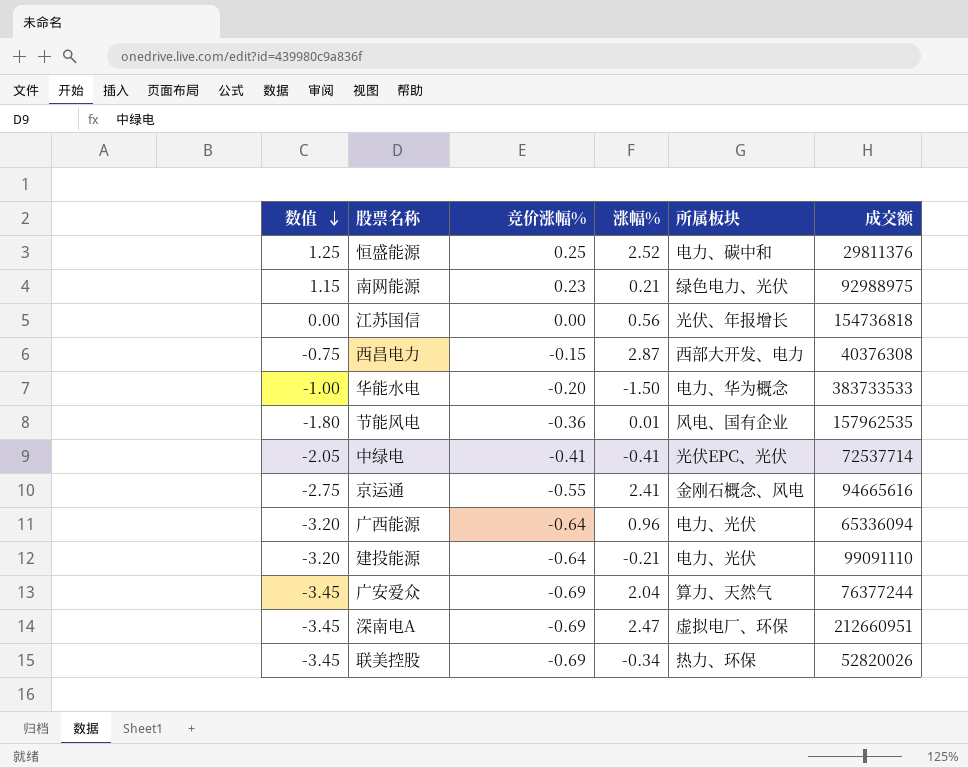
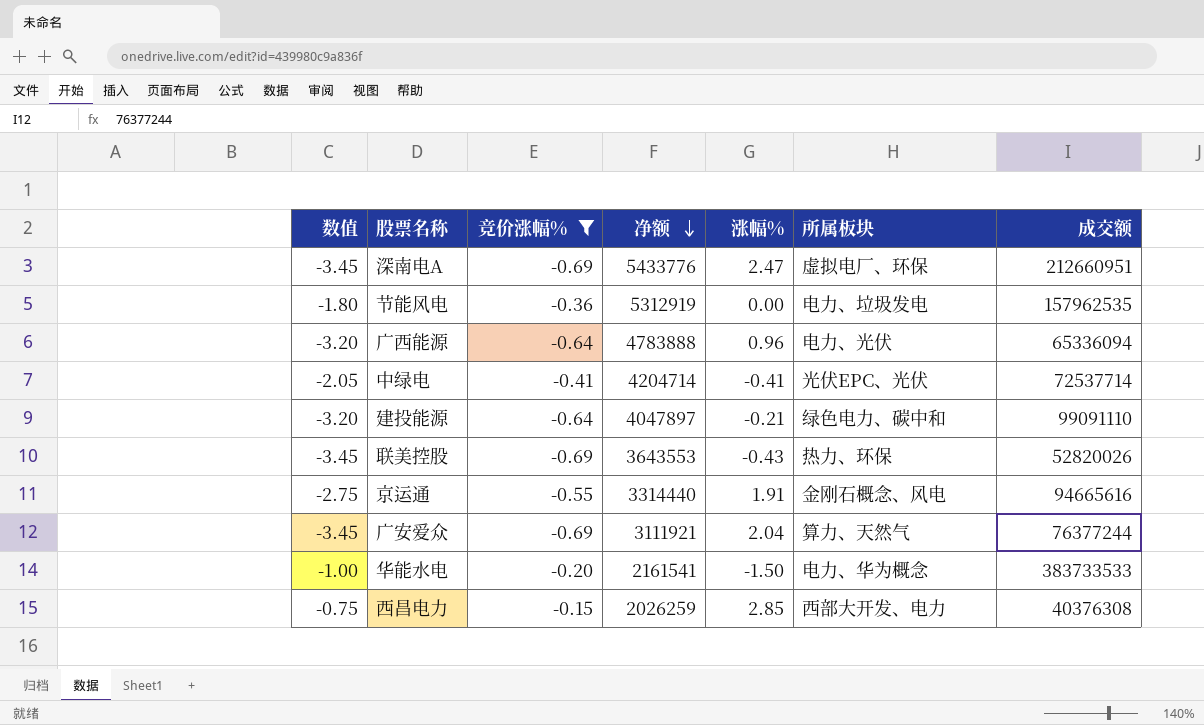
filter: none -> 竞价涨幅% <= -0.15
row order: 数值 descending -> 净额 descending
column 净额 | position: none -> 4
节能风电 | 涨幅%: 0.01 -> 0.00
节能风电 | 所属板块: 风电、国有企业 -> 电力、垃圾发电
建投能源 | 所属板块: 电力、光伏 -> 绿色电力、碳中和
联美控股 | 涨幅%: -0.34 -> -0.43
京运通 | 涨幅%: 2.41 -> 1.91
西昌电力 | 涨幅%: 2.87 -> 2.85

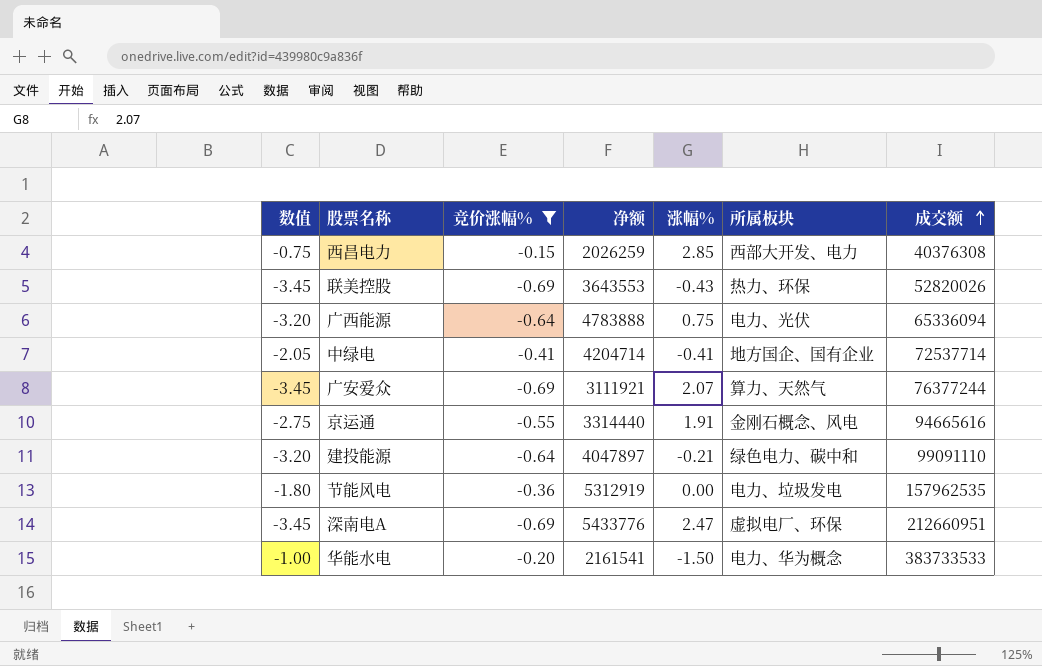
row order: 净额 descending -> 成交额 ascending
广西能源 | 涨幅%: 0.96 -> 0.75
中绿电 | 所属板块: 光伏EPC、光伏 -> 地方国企、国有企业
广安爱众 | 涨幅%: 2.04 -> 2.07

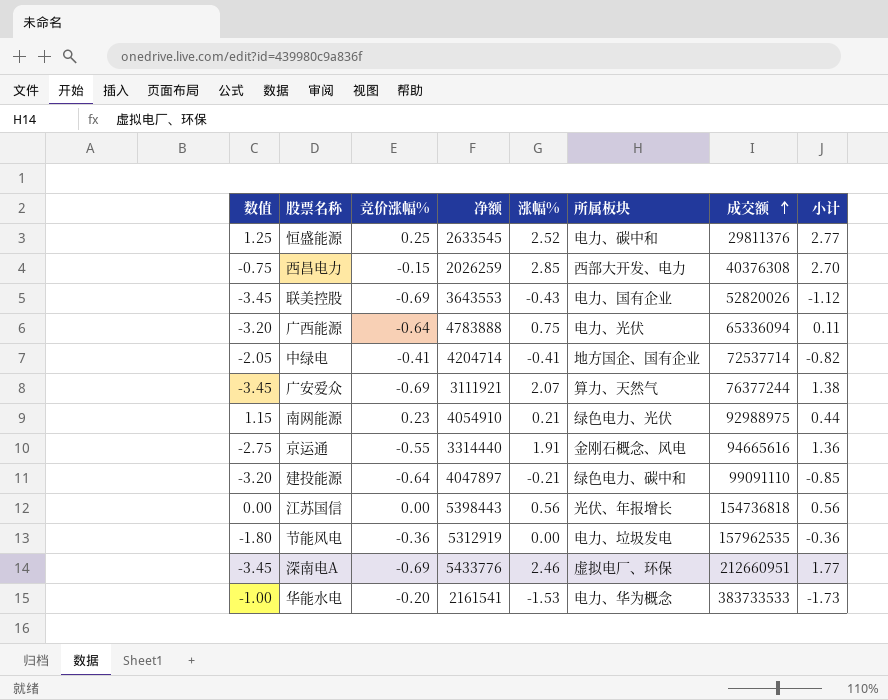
filter: 竞价涨幅% <= -0.15 -> none
column 小计 | formula: none -> [竞价涨幅%] + [涨幅%]
联美控股 | 所属板块: 热力、环保 -> 电力、国有企业
深南电A | 涨幅%: 2.47 -> 2.46
华能水电 | 涨幅%: -1.50 -> -1.53

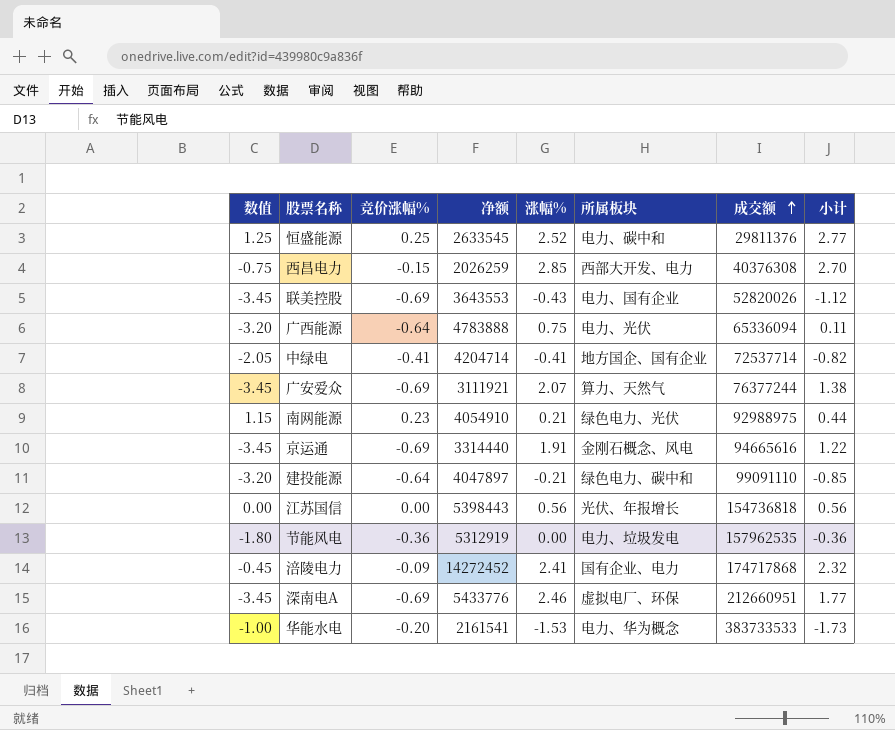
京运通 | 数值: -2.75 -> -3.45
京运通 | 竞价涨幅%: -0.55 -> -0.69
京运通 | 小计: 1.36 -> 1.22
row 涪陵电力: none -> -0.45 | -0.09 | 14272452 | 2.41 | 国有企业、电力 | 174717868 | 2.32

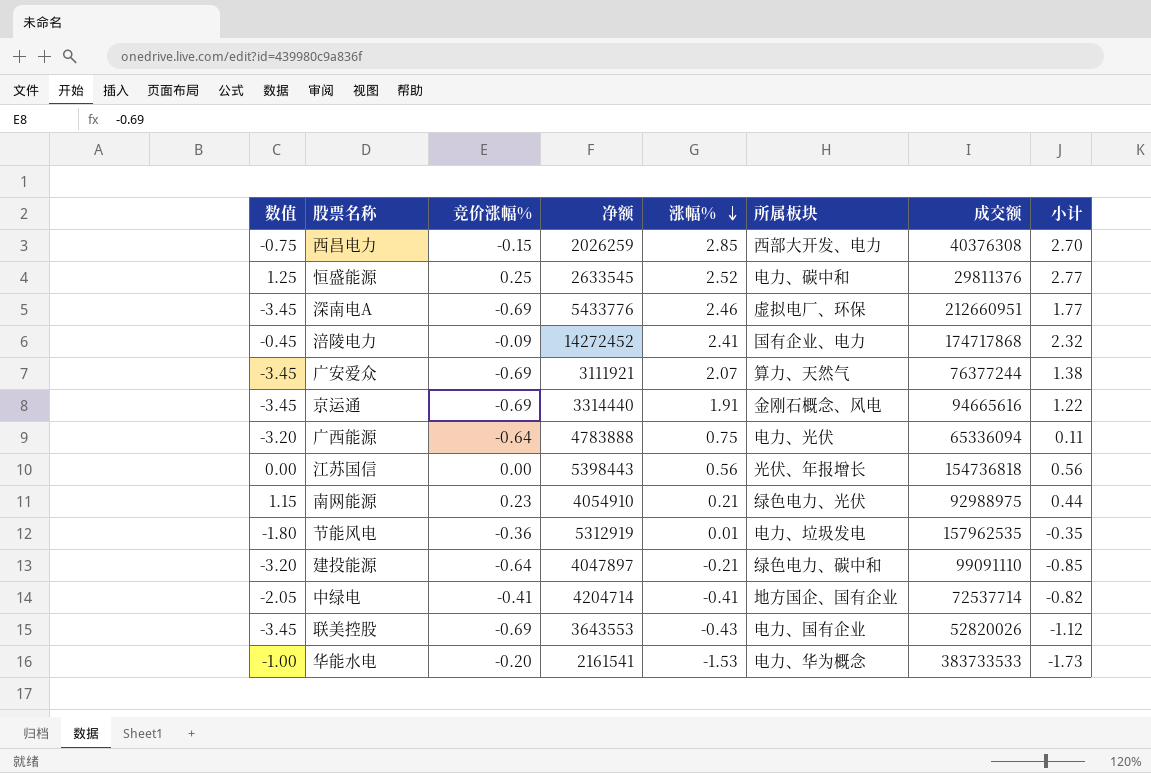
row order: 成交额 ascending -> 涨幅% descending
节能风电 | 涨幅%: 0.00 -> 0.01
节能风电 | 小计: -0.36 -> -0.35

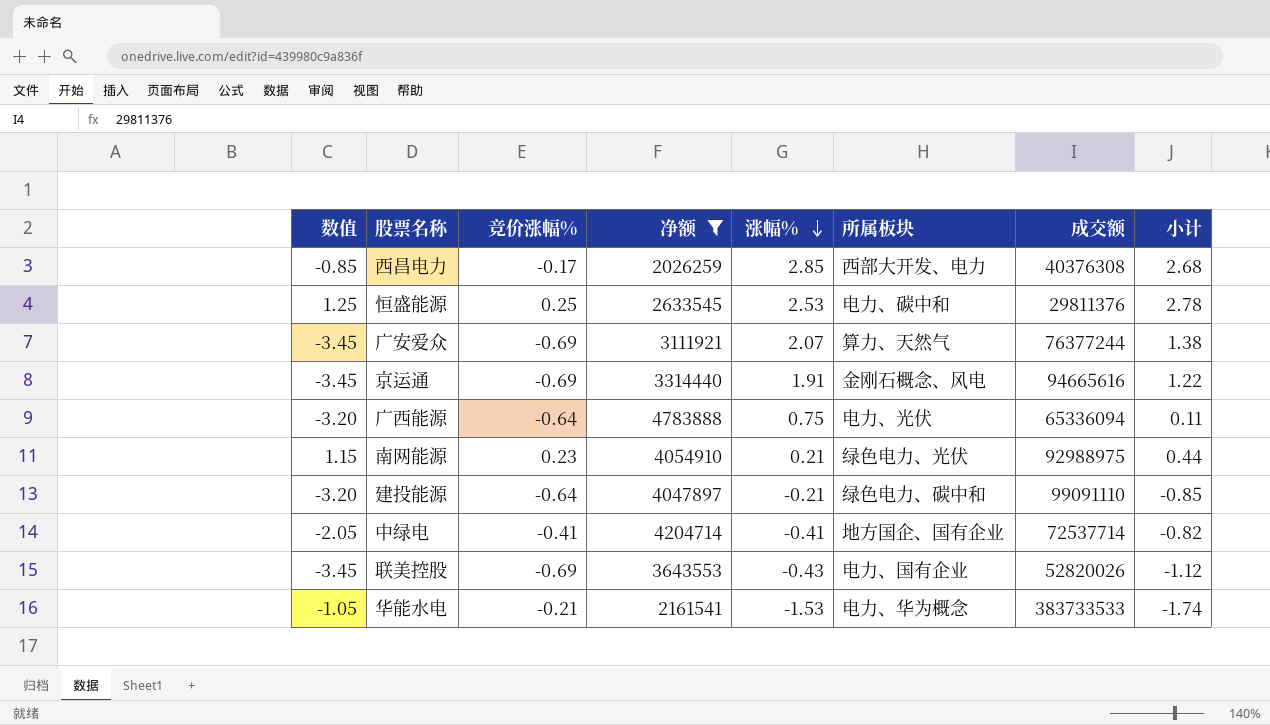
filter: none -> 净额 <= 4783888
西昌电力 | 数值: -0.75 -> -0.85
西昌电力 | 竞价涨幅%: -0.15 -> -0.17
西昌电力 | 小计: 2.70 -> 2.68
恒盛能源 | 涨幅%: 2.52 -> 2.53
恒盛能源 | 小计: 2.77 -> 2.78
华能水电 | 数值: -1.00 -> -1.05
华能水电 | 竞价涨幅%: -0.20 -> -0.21
华能水电 | 小计: -1.73 -> -1.74

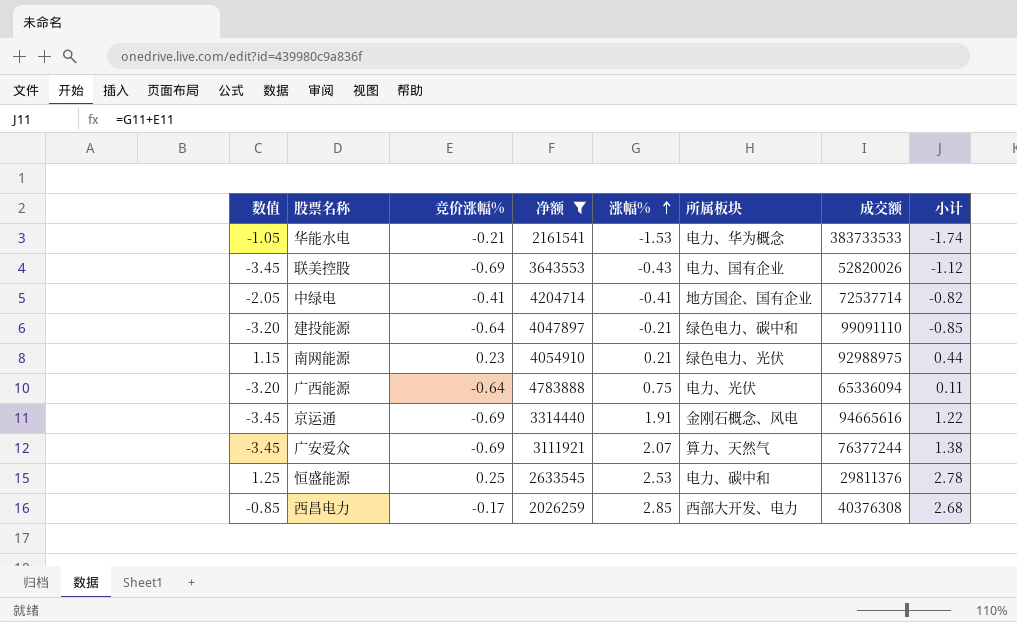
row order: 涨幅% descending -> 涨幅% ascending

